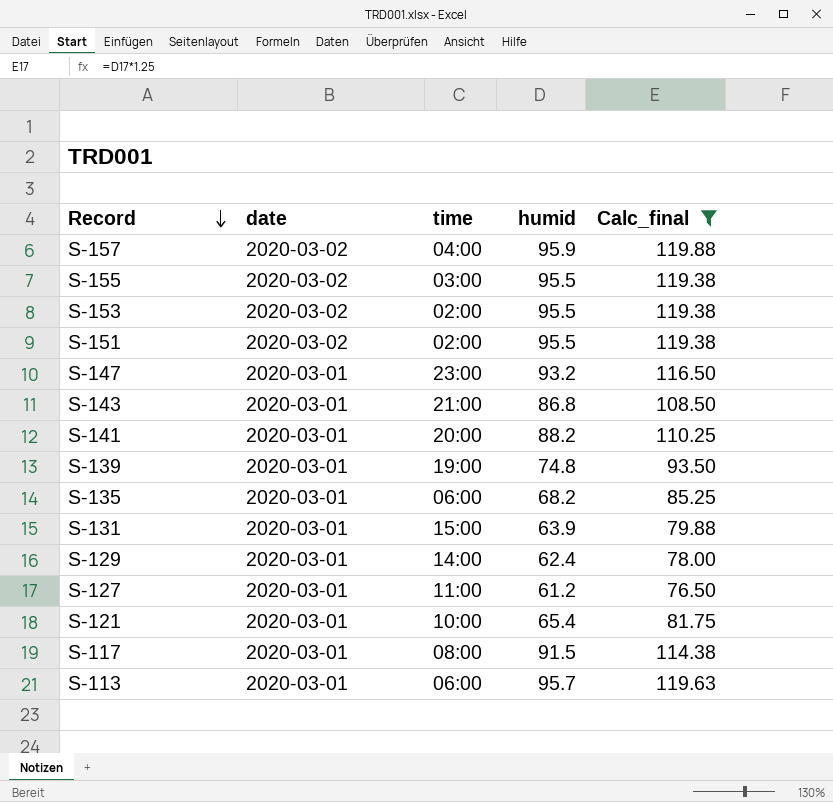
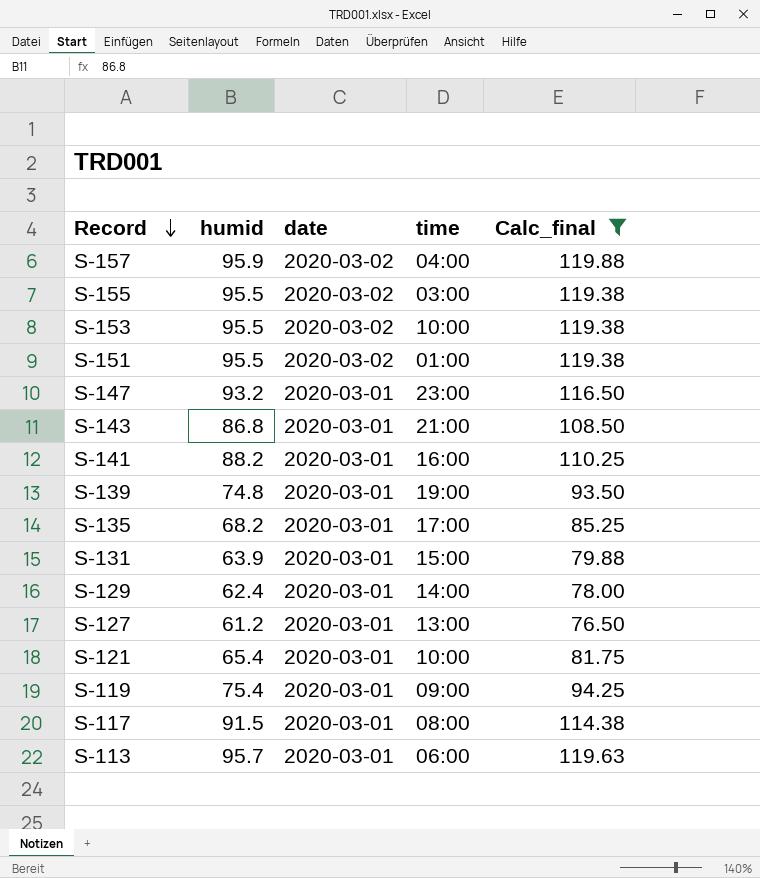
column humid | position: 4 -> 2
S-153 | time: 02:00 -> 10:00
S-151 | time: 02:00 -> 01:00
S-141 | time: 20:00 -> 16:00
S-135 | time: 06:00 -> 17:00
S-127 | time: 11:00 -> 13:00
row S-119: none -> 75.4 | 2020-03-01 | 09:00 | 94.25

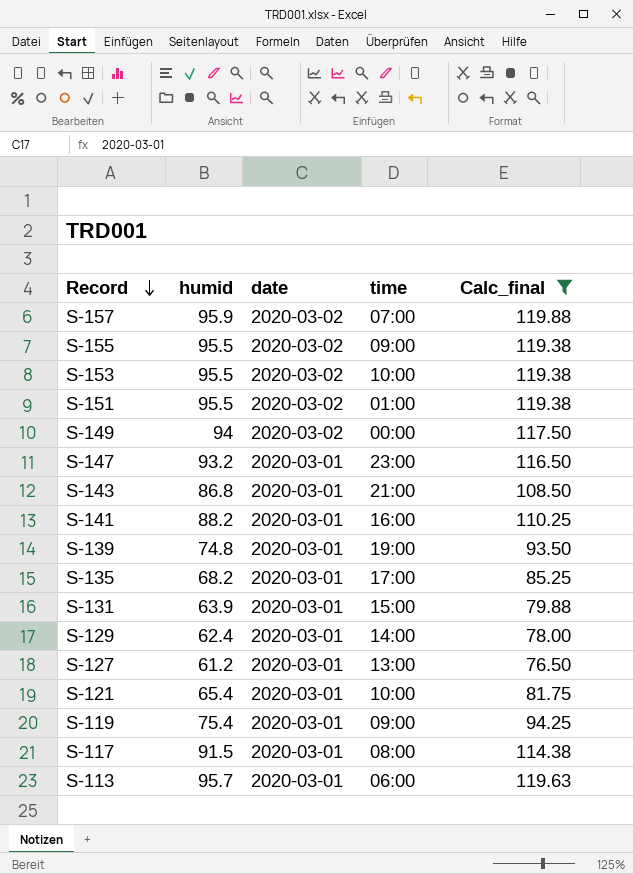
S-157 | time: 04:00 -> 07:00
S-155 | time: 03:00 -> 09:00
row S-149: none -> 94 | 2020-03-02 | 00:00 | 117.50

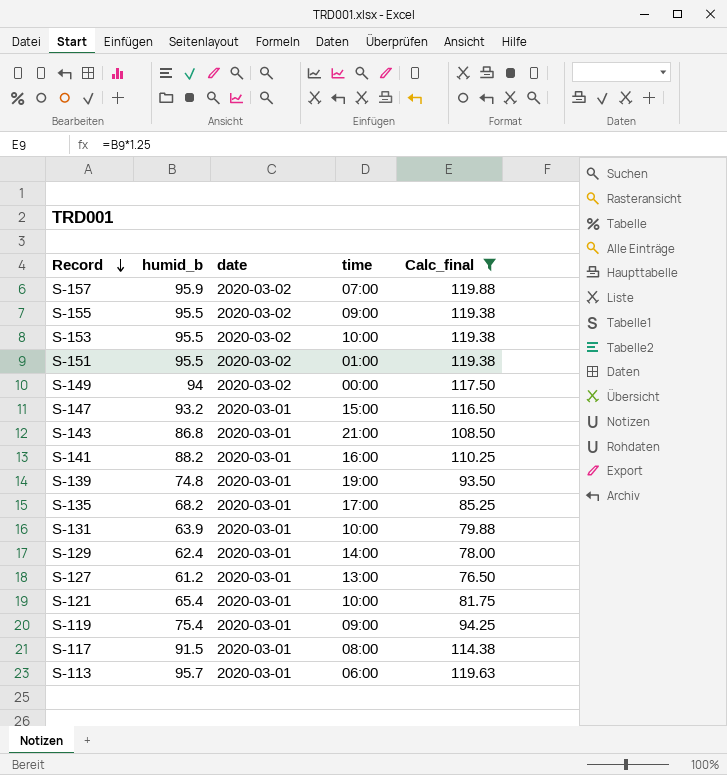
column name: humid -> humid_b
S-147 | time: 23:00 -> 15:00
S-131 | time: 15:00 -> 10:00

